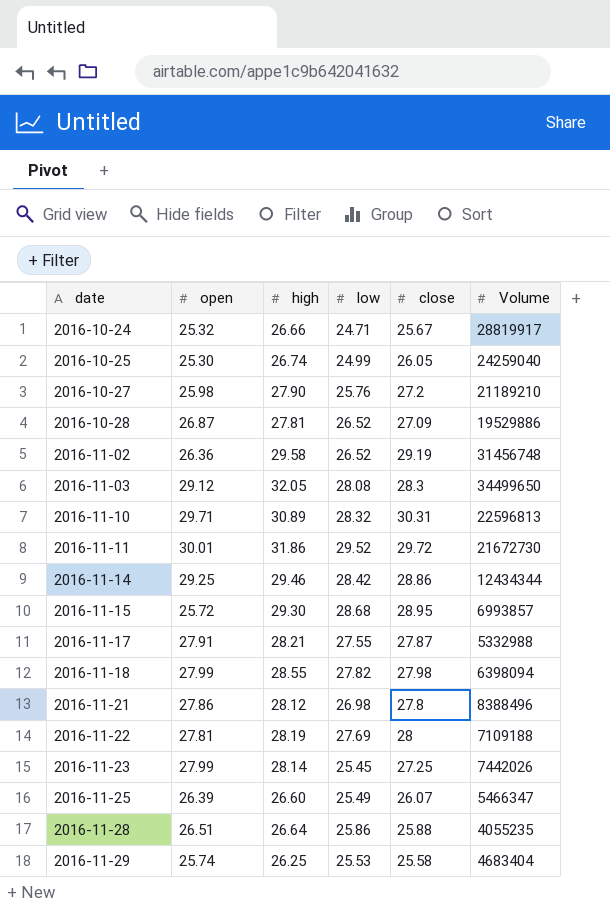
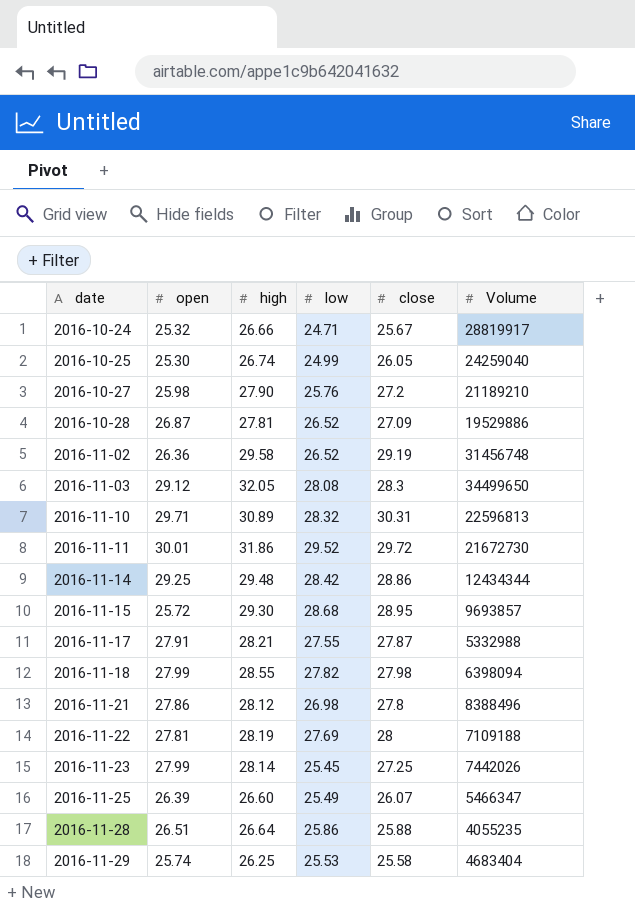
2016-11-14 | high: 29.46 -> 29.48
2016-11-15 | Volume: 6993857 -> 9693857

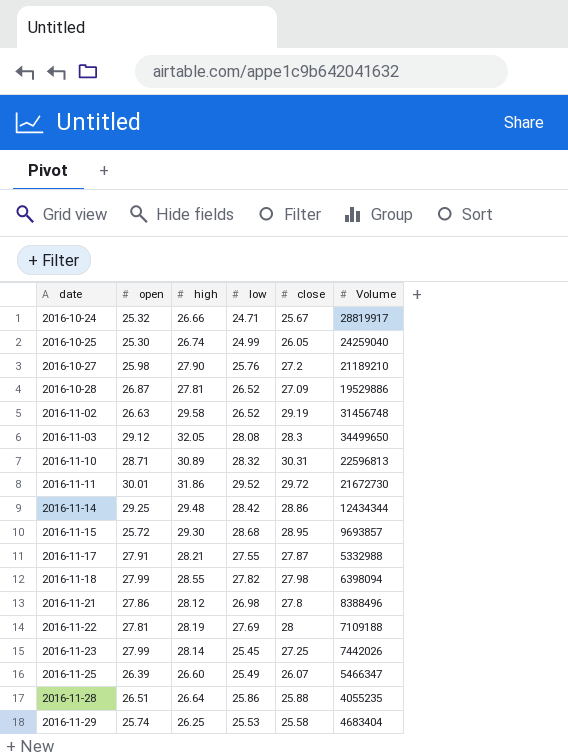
2016-11-02 | open: 26.36 -> 26.63
2016-11-10 | open: 29.71 -> 28.71

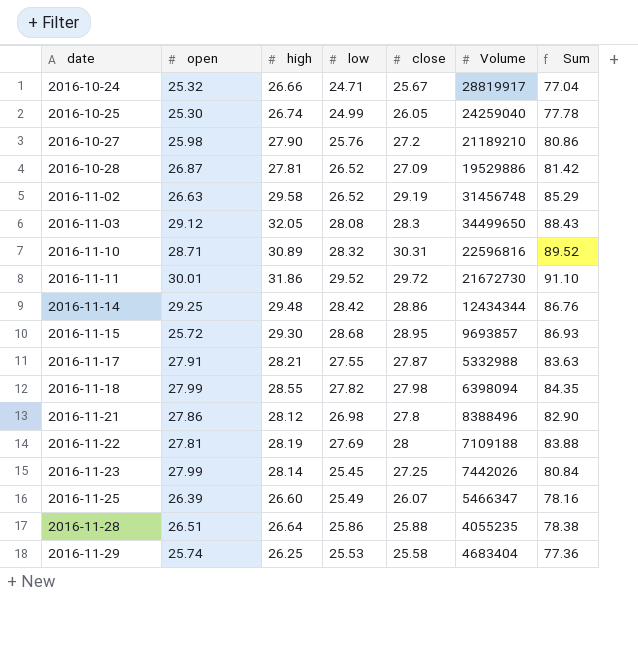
column Sum | formula: none -> [high] + [low] + [close]
2016-11-10 | Volume: 22596813 -> 22596816

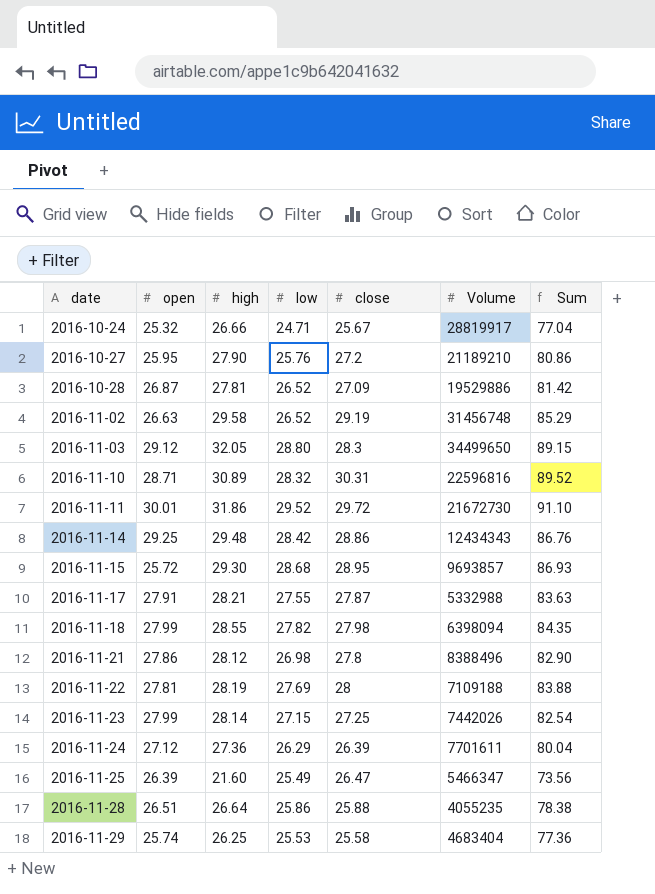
row 2016-10-25: 25.30 | 26.74 | 24.99 | 26.05 | 24259040 | 77.78 -> none
2016-10-27 | open: 25.98 -> 25.95
2016-11-03 | low: 28.08 -> 28.80
2016-11-03 | Sum: 88.43 -> 89.15
2016-11-14 | Volume: 12434344 -> 12434343
2016-11-23 | low: 25.45 -> 27.15
2016-11-23 | Sum: 80.84 -> 82.54
row 2016-11-24: none -> 27.12 | 27.36 | 26.29 | 26.39 | 7701611 | 80.04
2016-11-25 | high: 26.60 -> 21.60
2016-11-25 | close: 26.07 -> 26.47
2016-11-25 | Sum: 78.16 -> 73.56

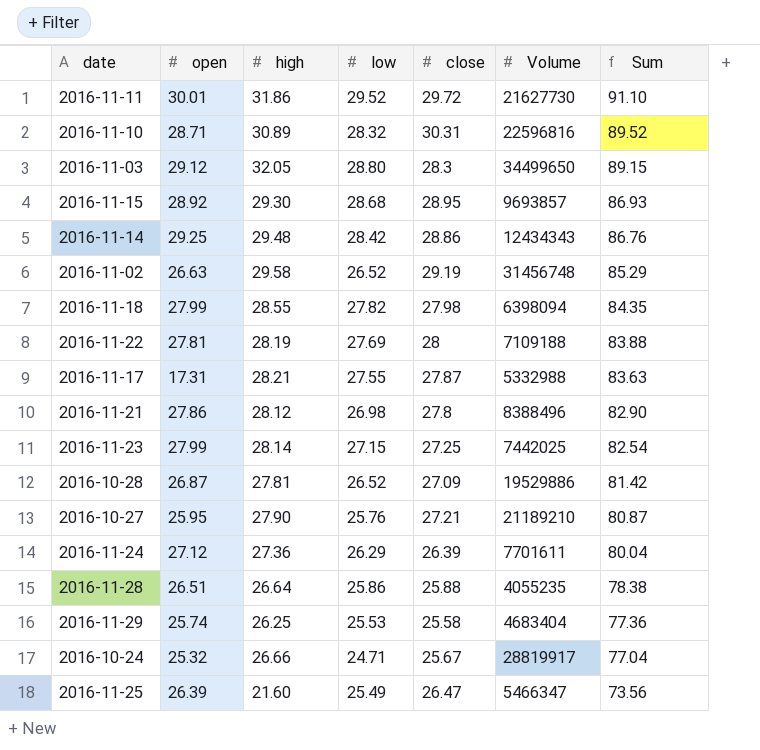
row order: date ascending -> Sum descending
2016-11-11 | Volume: 21672730 -> 21627730
2016-11-15 | open: 25.72 -> 28.92
2016-11-17 | open: 27.91 -> 17.31
2016-11-23 | Volume: 7442026 -> 7442025
2016-10-27 | close: 27.2 -> 27.21
2016-10-27 | Sum: 80.86 -> 80.87

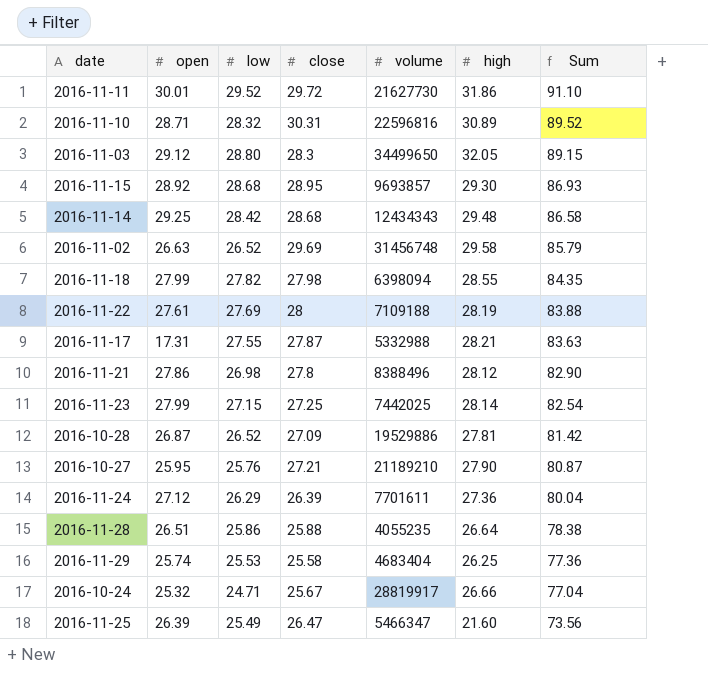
column name: Volume -> volume
column high | position: 3 -> 6
2016-11-14 | close: 28.86 -> 28.68
2016-11-14 | Sum: 86.76 -> 86.58
2016-11-02 | close: 29.19 -> 29.69
2016-11-02 | Sum: 85.29 -> 85.79
2016-11-22 | open: 27.81 -> 27.61

